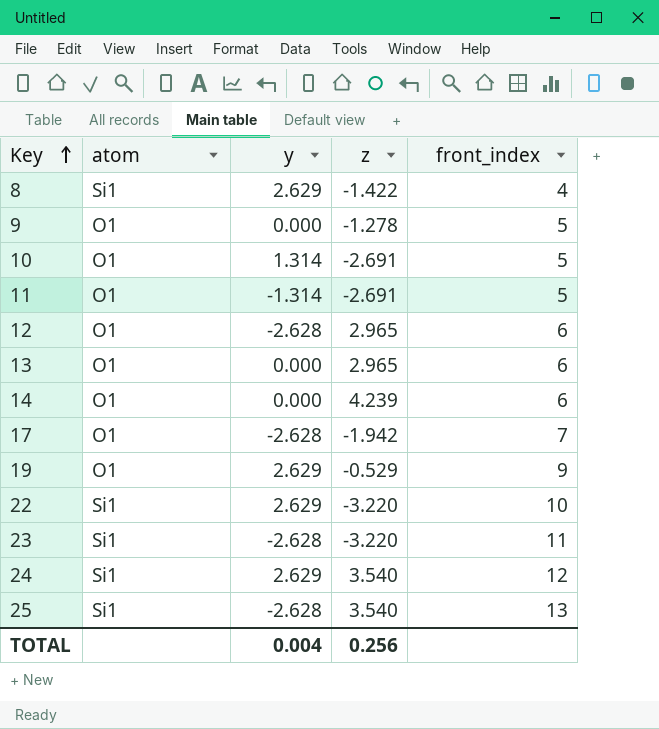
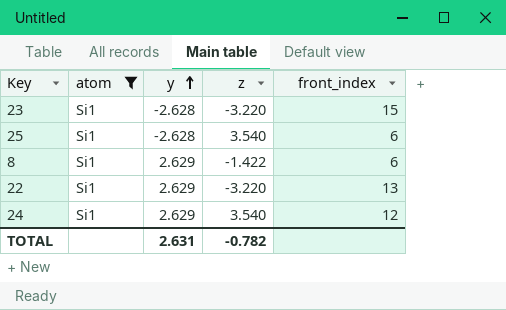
filter: none -> atom = Si1
row order: Key ascending -> y ascending
23 | front_index: 11 -> 15
25 | front_index: 13 -> 6
8 | front_index: 4 -> 6
22 | front_index: 10 -> 13
TOTAL | y: 0.004 -> 2.631
TOTAL | z: 0.256 -> -0.782

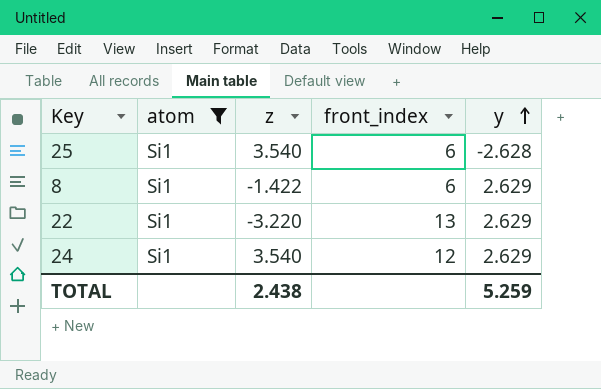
column y | position: 3 -> 5
row 23: Si1 | -2.628 | -3.220 | 15 -> none
TOTAL | z: -0.782 -> 2.438
TOTAL | y: 2.631 -> 5.259

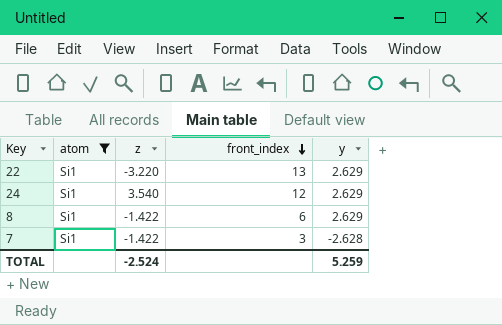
row order: y ascending -> front_index descending
row 25: Si1 | 3.540 | 6 | -2.628 -> none
row 7: none -> Si1 | -1.422 | 3 | -2.628
TOTAL | z: 2.438 -> -2.524

